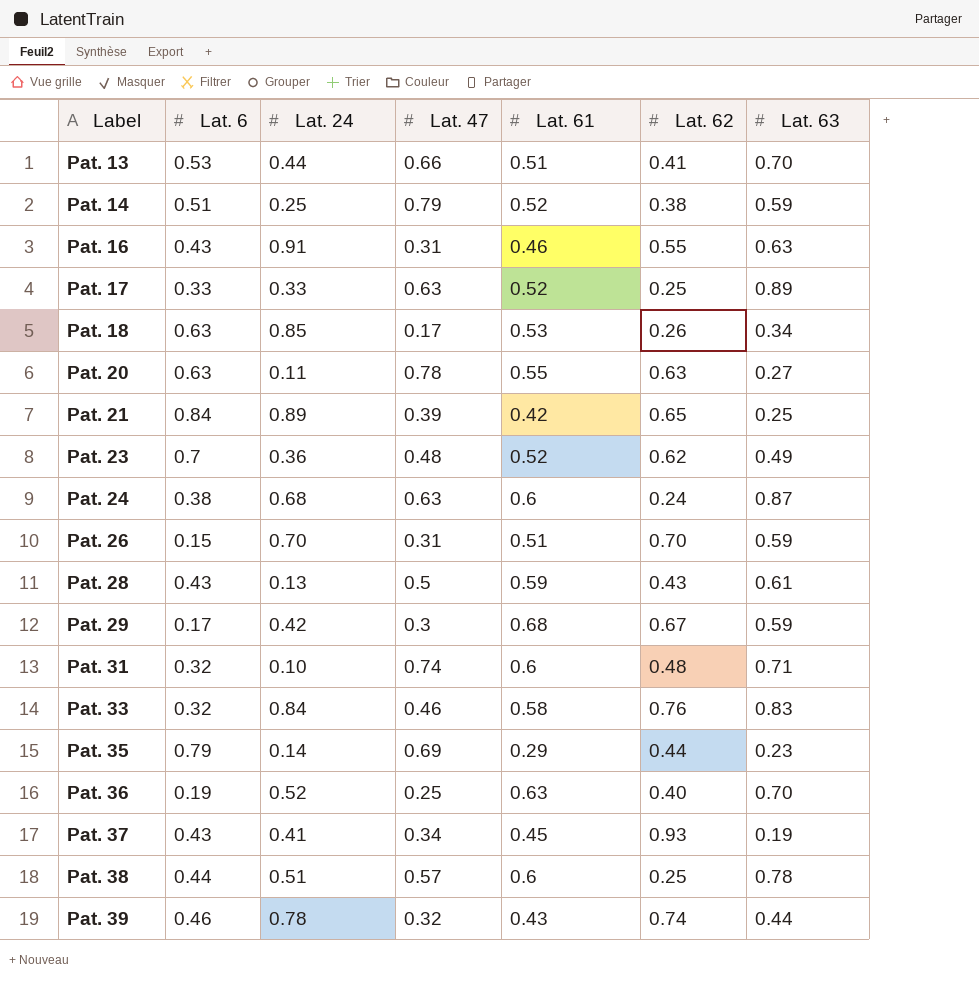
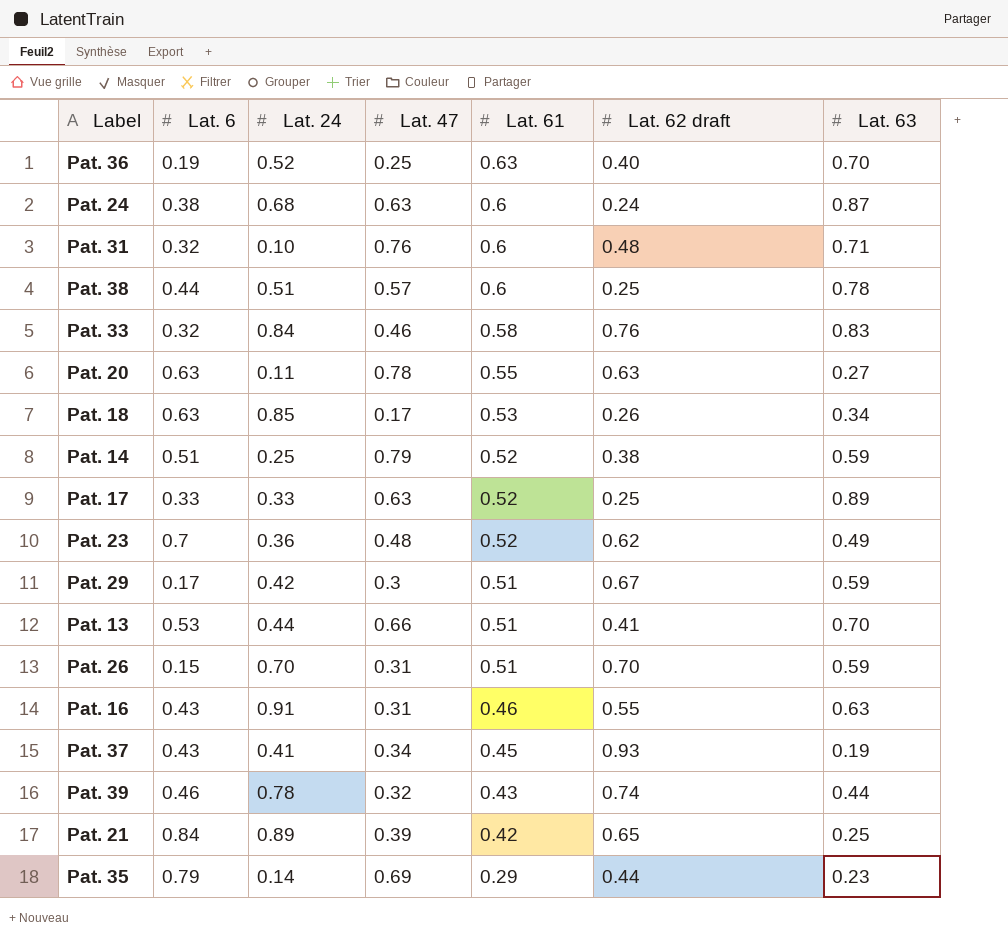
row order: Label ascending -> Lat. 61 descending
column name: Lat. 62 -> Lat. 62 draft
row Pat. 28: 0.43 | 0.13 | 0.5 | 0.59 | 0.43 | 0.61 -> none
Pat. 31 | Lat. 47: 0.74 -> 0.76
Pat. 29 | Lat. 61: 0.68 -> 0.51

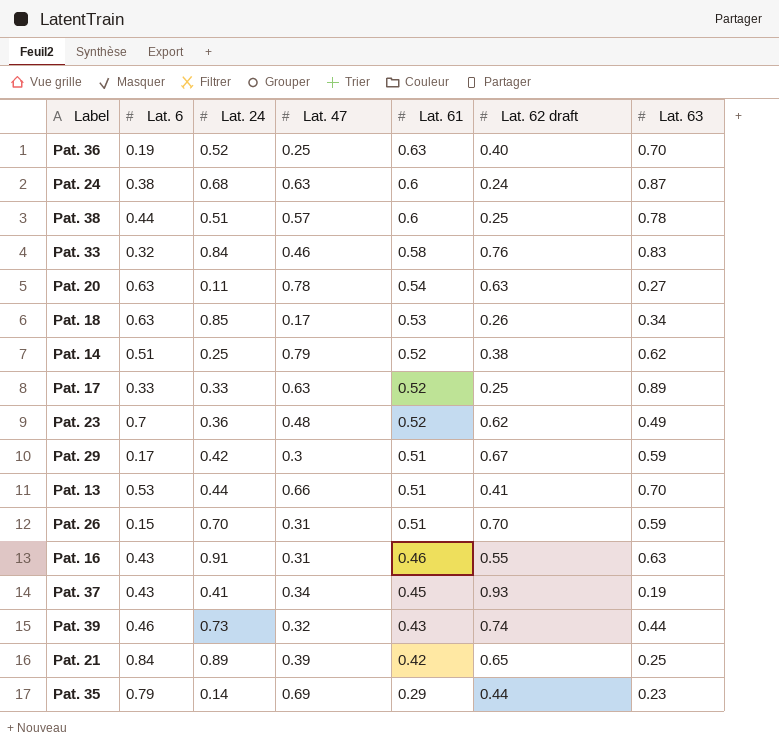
row Pat. 31: 0.32 | 0.10 | 0.76 | 0.6 | 0.48 | 0.71 -> none
Pat. 20 | Lat. 61: 0.55 -> 0.54
Pat. 14 | Lat. 63: 0.59 -> 0.62
Pat. 39 | Lat. 24: 0.78 -> 0.73

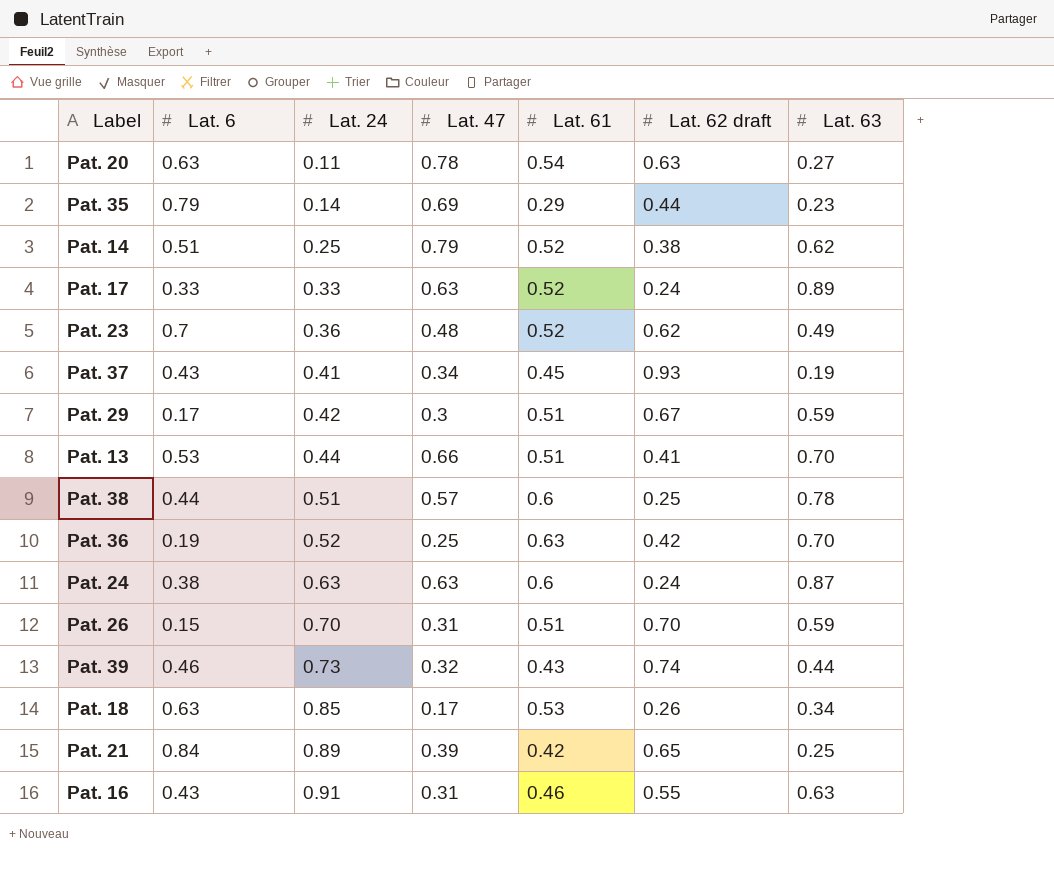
row order: Lat. 61 descending -> Lat. 24 ascending
row Pat. 33: 0.32 | 0.84 | 0.46 | 0.58 | 0.76 | 0.83 -> none
Pat. 17 | Lat. 62 draft: 0.25 -> 0.24
Pat. 36 | Lat. 62 draft: 0.40 -> 0.42
Pat. 24 | Lat. 24: 0.68 -> 0.63

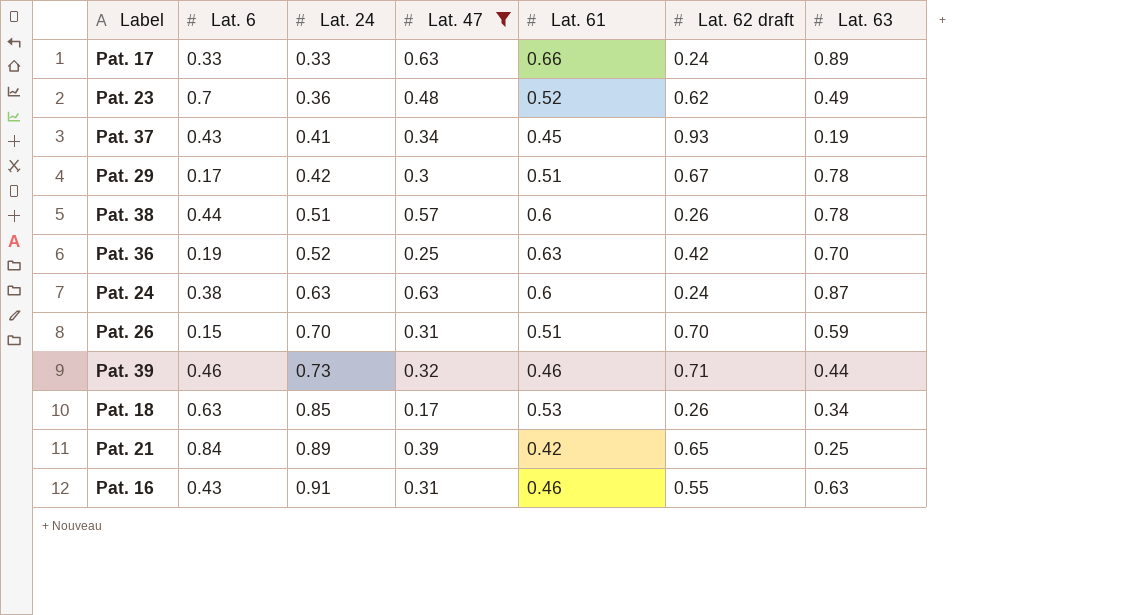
filter: none -> Lat. 47 <= 0.63
Pat. 17 | Lat. 61: 0.52 -> 0.66
Pat. 29 | Lat. 63: 0.59 -> 0.78
Pat. 38 | Lat. 62 draft: 0.25 -> 0.26
Pat. 39 | Lat. 61: 0.43 -> 0.46
Pat. 39 | Lat. 62 draft: 0.74 -> 0.71

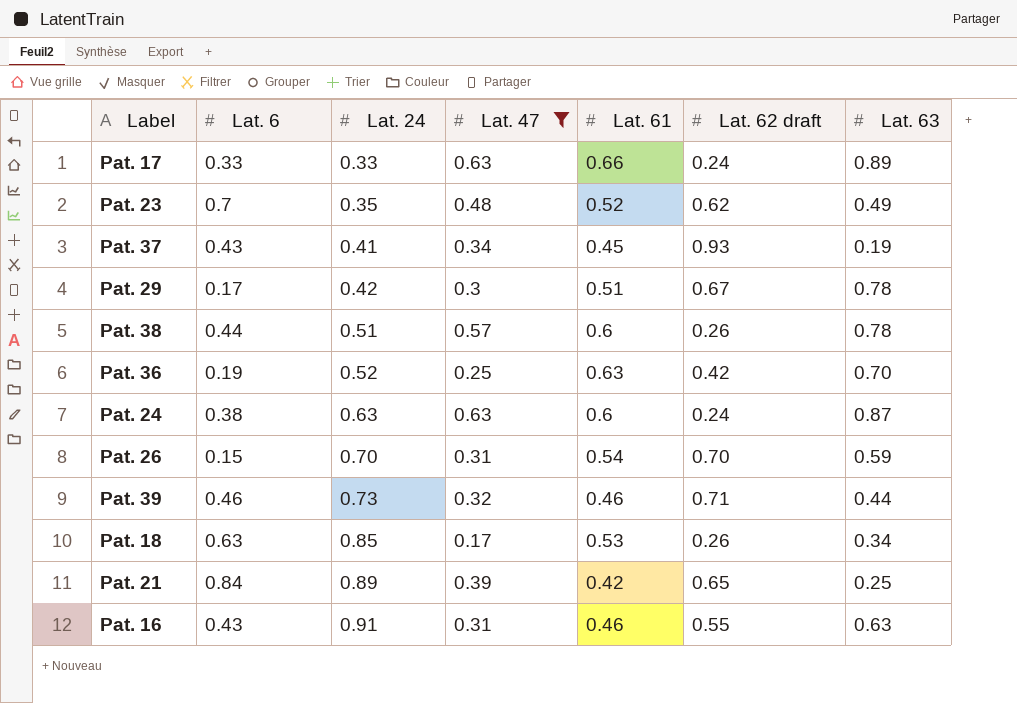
Pat. 23 | Lat. 24: 0.36 -> 0.35
Pat. 26 | Lat. 61: 0.51 -> 0.54

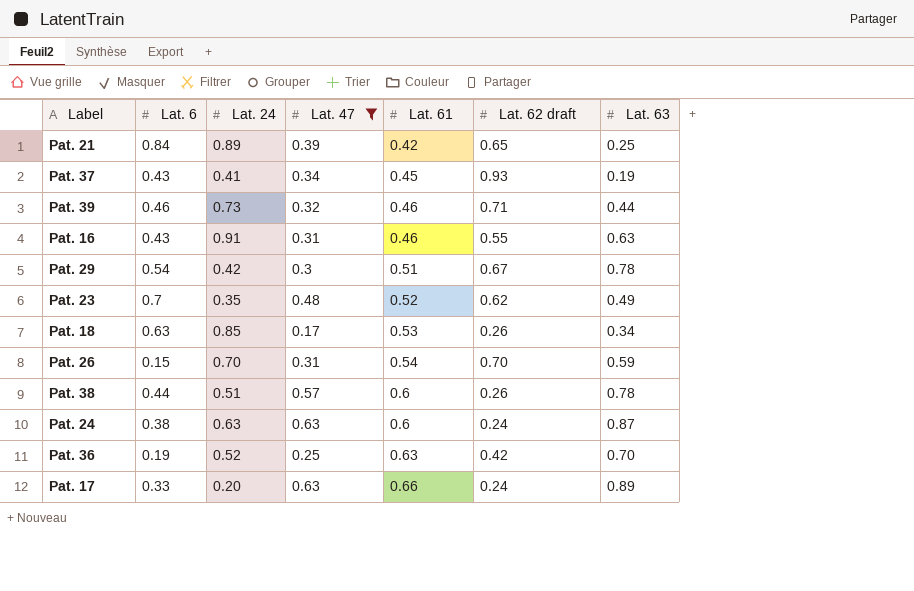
row order: Lat. 24 ascending -> Lat. 61 ascending
Pat. 29 | Lat. 6: 0.17 -> 0.54
Pat. 17 | Lat. 24: 0.33 -> 0.20

